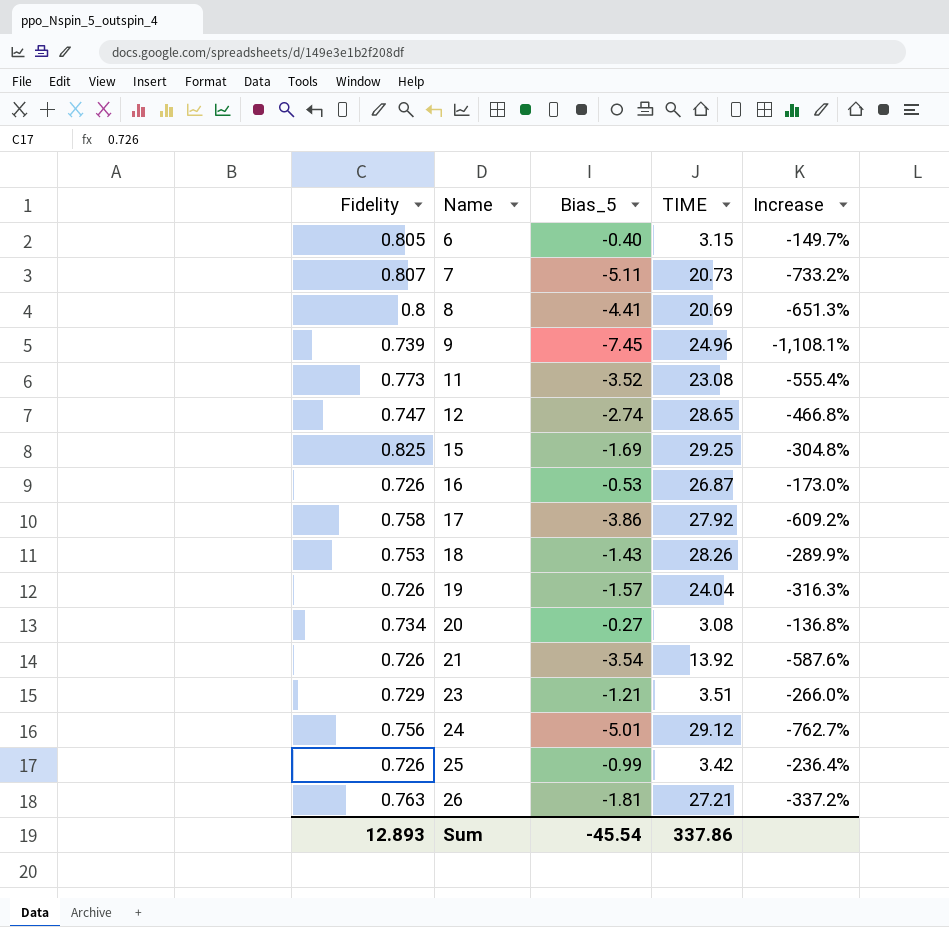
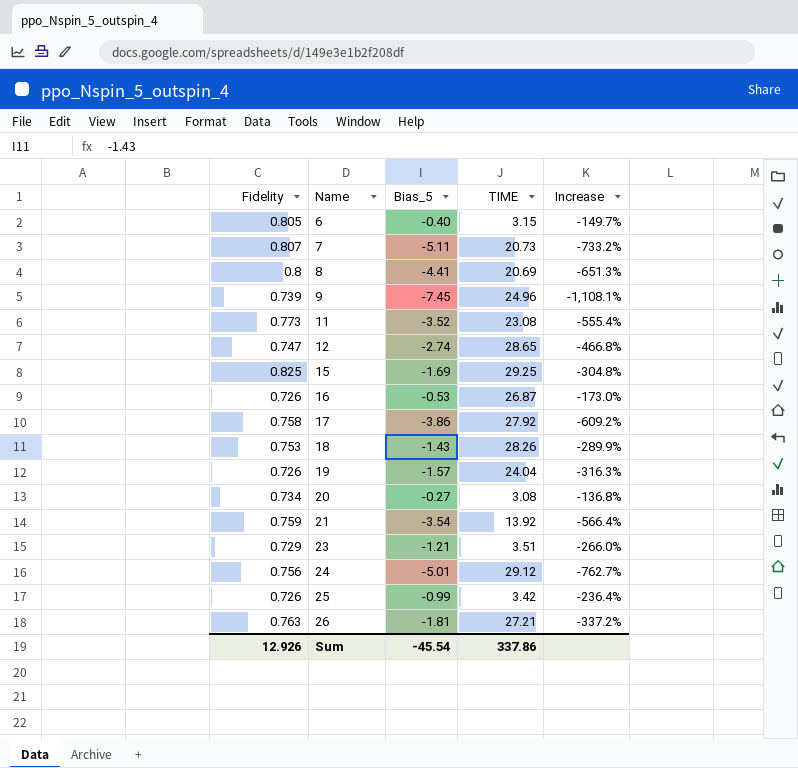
21 | Fidelity: 0.726 -> 0.759
21 | Increase: -587.6% -> -566.4%
Sum | Fidelity: 12.893 -> 12.926

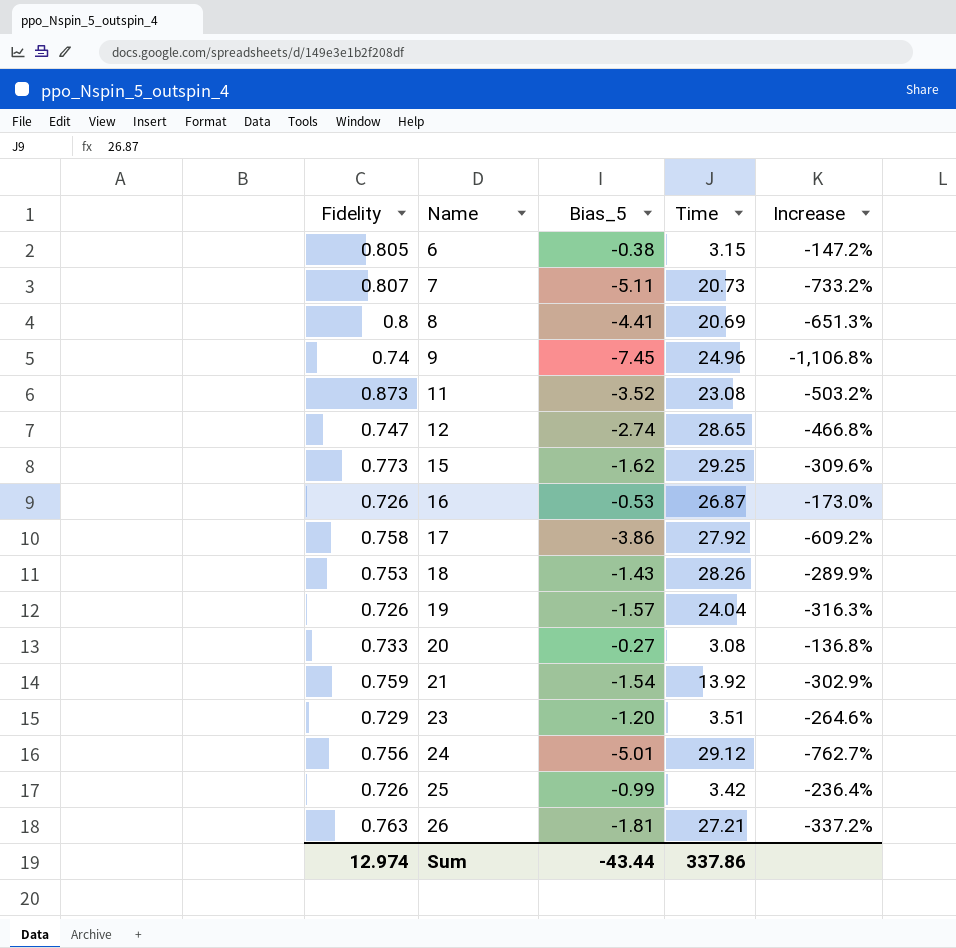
column name: TIME -> Time
6 | Bias_5: -0.40 -> -0.38
6 | Increase: -149.7% -> -147.2%
9 | Fidelity: 0.739 -> 0.74
9 | Increase: -1,108.1% -> -1,106.8%
11 | Fidelity: 0.773 -> 0.873
11 | Increase: -555.4% -> -503.2%
15 | Fidelity: 0.825 -> 0.773
15 | Bias_5: -1.69 -> -1.62
15 | Increase: -304.8% -> -309.6%
20 | Fidelity: 0.734 -> 0.733
21 | Bias_5: -3.54 -> -1.54
21 | Increase: -566.4% -> -302.9%
23 | Bias_5: -1.21 -> -1.20
23 | Increase: -266.0% -> -264.6%
Sum | Fidelity: 12.926 -> 12.974
Sum | Bias_5: -45.54 -> -43.44

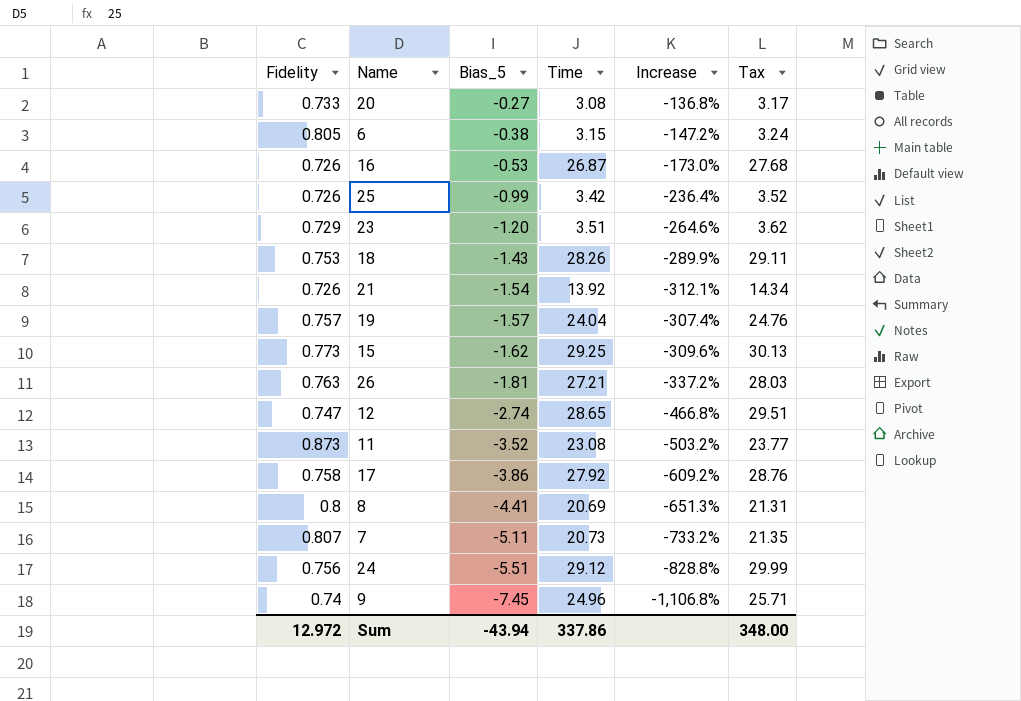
row order: Name ascending -> Bias_5 descending
column Tax | formula: none -> [Time] * 1.03
21 | Fidelity: 0.759 -> 0.726
21 | Increase: -302.9% -> -312.1%
19 | Fidelity: 0.726 -> 0.757
19 | Increase: -316.3% -> -307.4%
24 | Bias_5: -5.01 -> -5.51
24 | Increase: -762.7% -> -828.8%
Sum | Fidelity: 12.974 -> 12.972
Sum | Bias_5: -43.44 -> -43.94

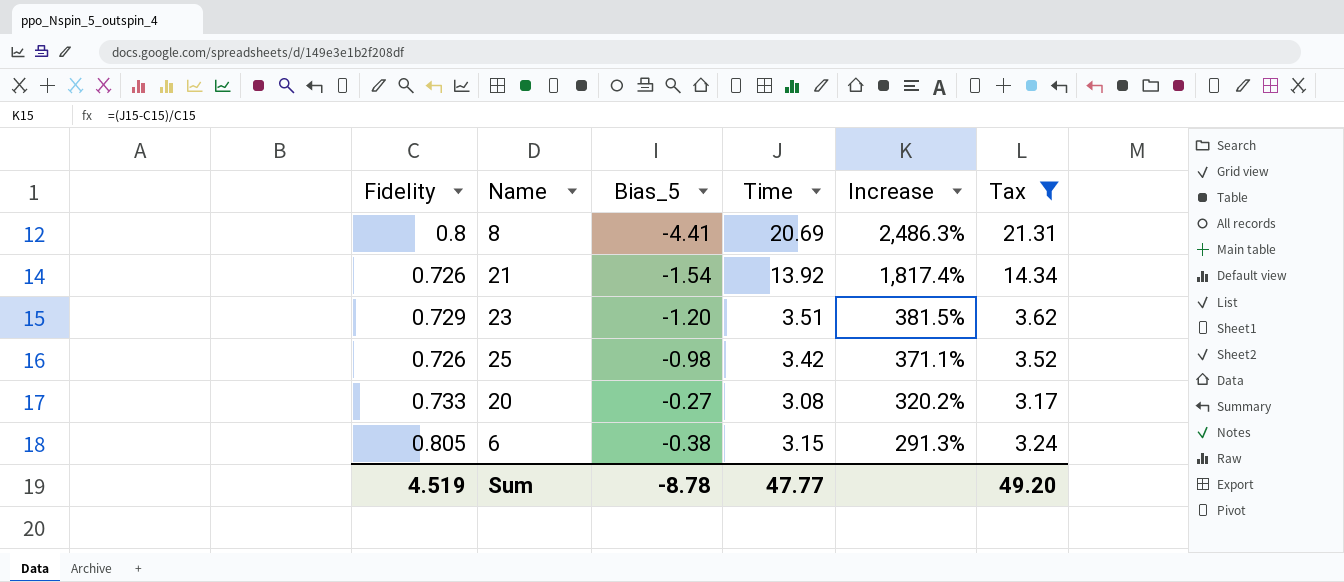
filter: none -> Tax <= 21.31
row order: Bias_5 descending -> Increase descending
column Increase | formula: ([Bias_5] - [Fidelity]) / [Fidelity] -> ([Time] - [Fidelity]) / [Fidelity]
25 | Bias_5: -0.99 -> -0.98
Sum | Fidelity: 12.972 -> 4.519
Sum | Bias_5: -43.94 -> -8.78
Sum | Time: 337.86 -> 47.77
Sum | Tax: 348.00 -> 49.20

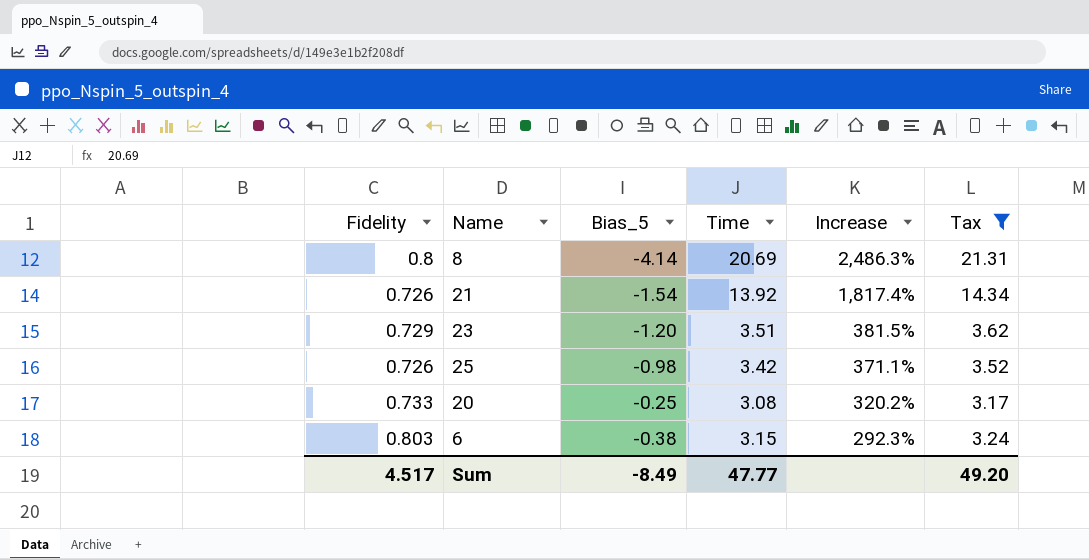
8 | Bias_5: -4.41 -> -4.14
20 | Bias_5: -0.27 -> -0.25
6 | Fidelity: 0.805 -> 0.803
6 | Increase: 291.3% -> 292.3%
Sum | Fidelity: 4.519 -> 4.517
Sum | Bias_5: -8.78 -> -8.49

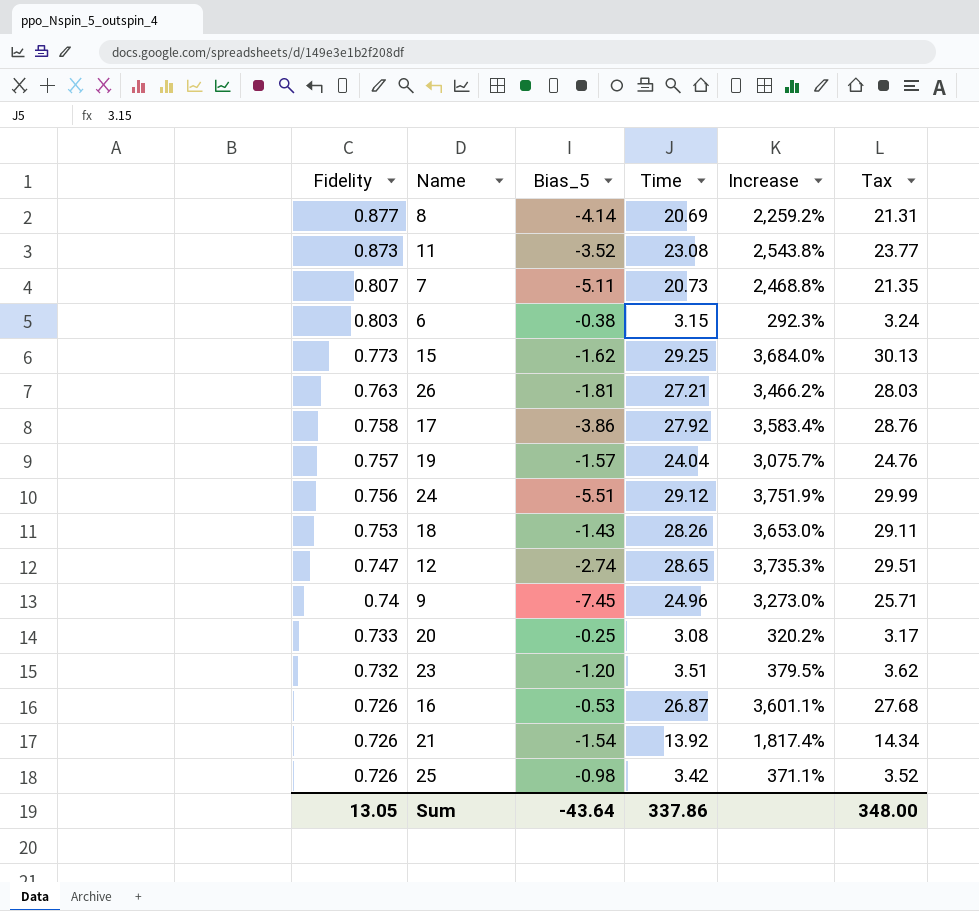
filter: Tax <= 21.31 -> none
row order: Increase descending -> Fidelity descending
8 | Fidelity: 0.8 -> 0.877
8 | Increase: 2,486.3% -> 2,259.2%
23 | Fidelity: 0.729 -> 0.732
23 | Increase: 381.5% -> 379.5%
Sum | Fidelity: 4.517 -> 13.05
Sum | Bias_5: -8.49 -> -43.64
Sum | Time: 47.77 -> 337.86
Sum | Tax: 49.20 -> 348.00

